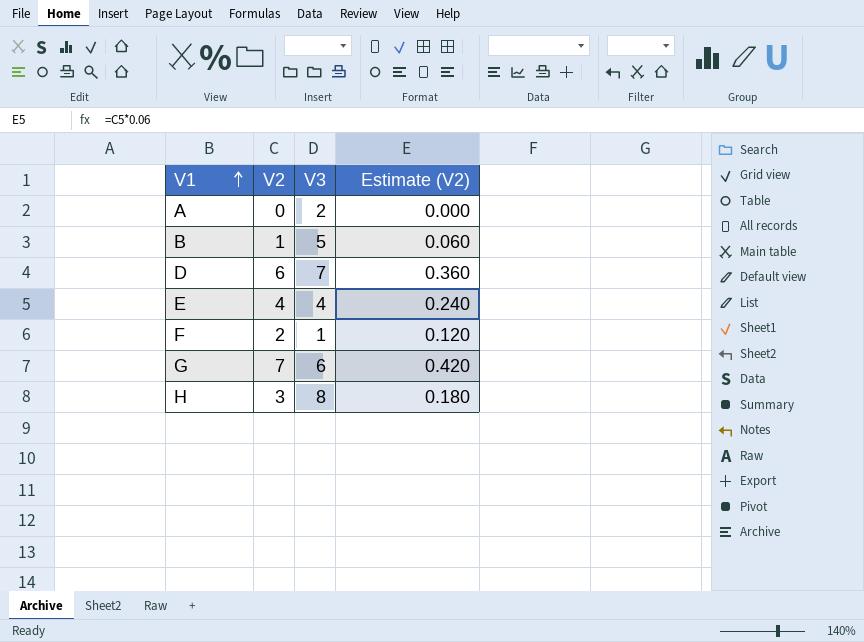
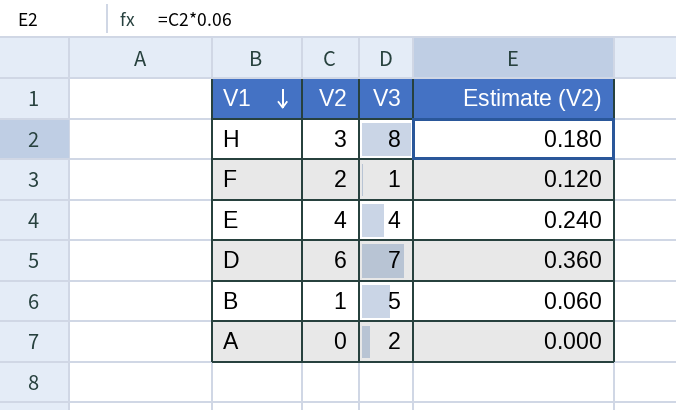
row order: V1 ascending -> V1 descending
row G: 7 | 6 | 0.420 -> none

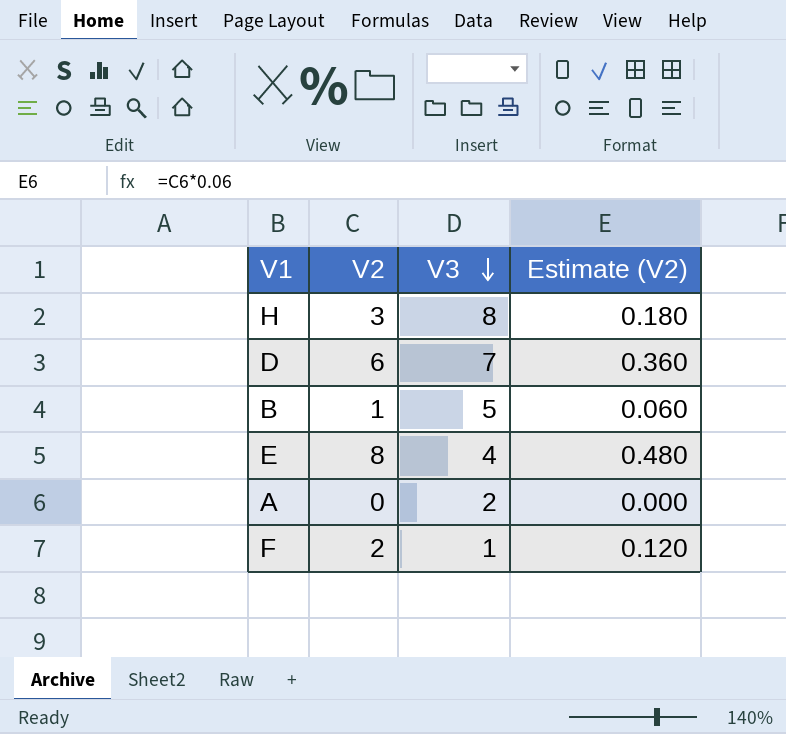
row order: V1 descending -> V3 descending
E | V2: 4 -> 8
E | Estimate (V2): 0.240 -> 0.480

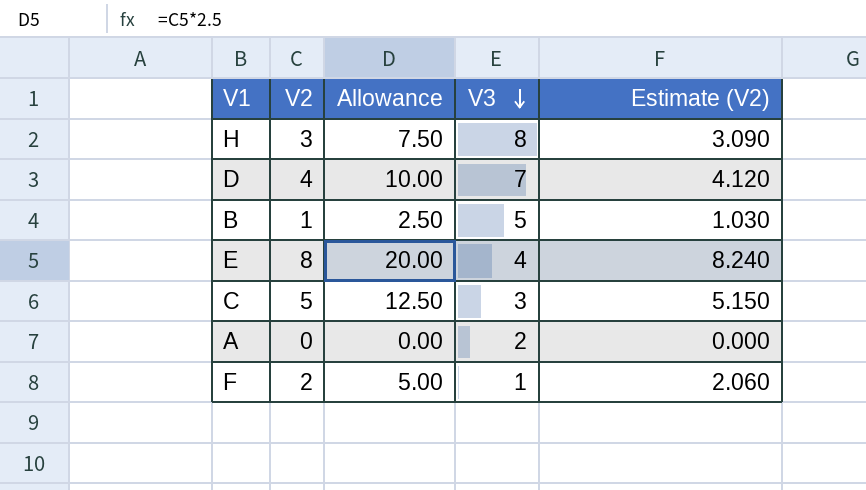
column Allowance | formula: none -> [V2] * 2.5
column Estimate (V2) | formula: [V2] * 0.06 -> [V2] * 1.03
D | V2: 6 -> 4
row C: none -> 5 | 12.50 | 3 | 5.150

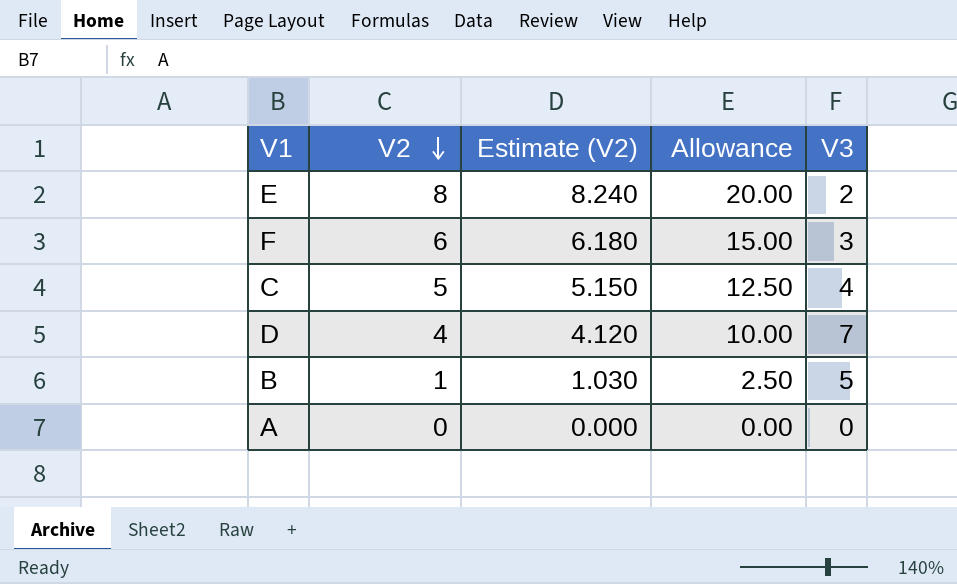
row order: V3 descending -> V2 descending
column Estimate (V2) | position: 5 -> 3
row H: 3 | 7.50 | 8 | 3.090 -> none
E | V3: 4 -> 2
F | V2: 2 -> 6
F | Estimate (V2): 2.060 -> 6.180
F | Allowance: 5.00 -> 15.00
F | V3: 1 -> 3
C | V3: 3 -> 4
A | V3: 2 -> 0

